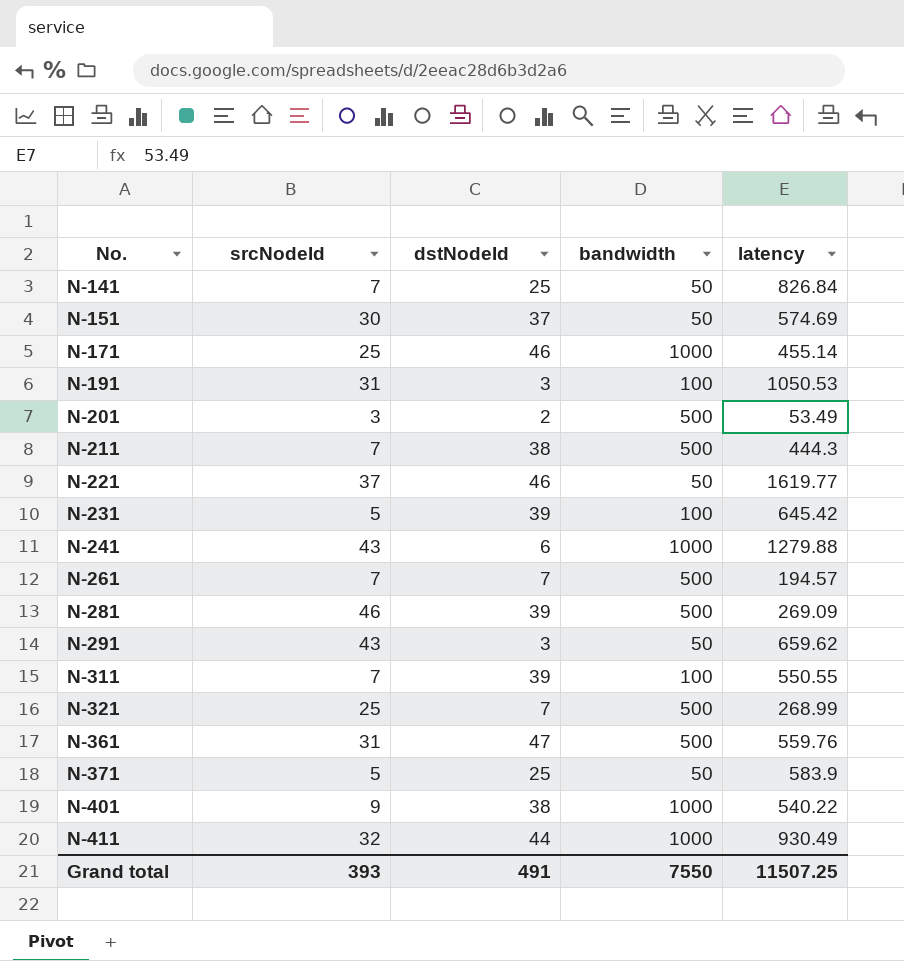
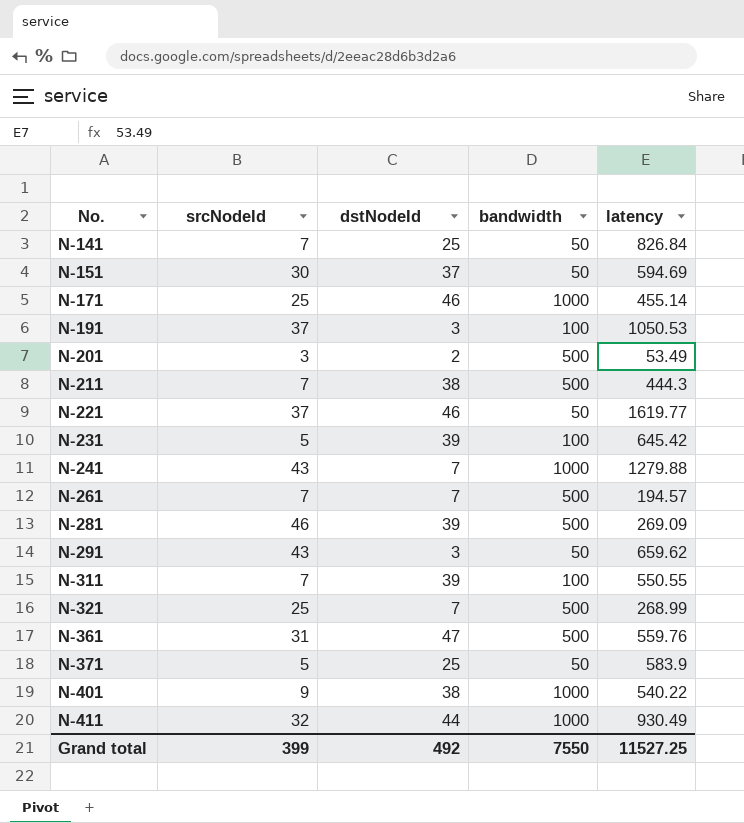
N-151 | latency: 574.69 -> 594.69
N-191 | srcNodeId: 31 -> 37
N-241 | dstNodeId: 6 -> 7
Grand total | srcNodeId: 393 -> 399
Grand total | dstNodeId: 491 -> 492
Grand total | latency: 11507.25 -> 11527.25

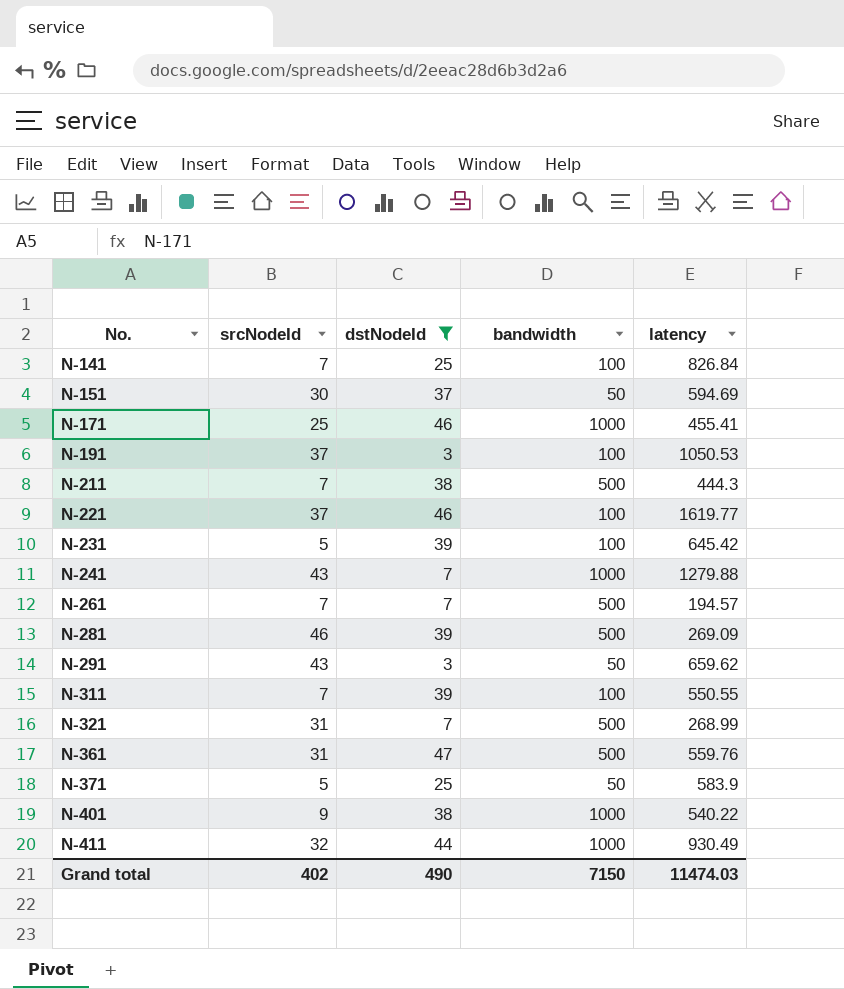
filter: none -> dstNodeId != 2
N-141 | bandwidth: 50 -> 100
N-171 | latency: 455.14 -> 455.41
N-221 | bandwidth: 50 -> 100
N-321 | srcNodeId: 25 -> 31
Grand total | srcNodeId: 399 -> 402
Grand total | dstNodeId: 492 -> 490
Grand total | bandwidth: 7550 -> 7150
Grand total | latency: 11527.25 -> 11474.03

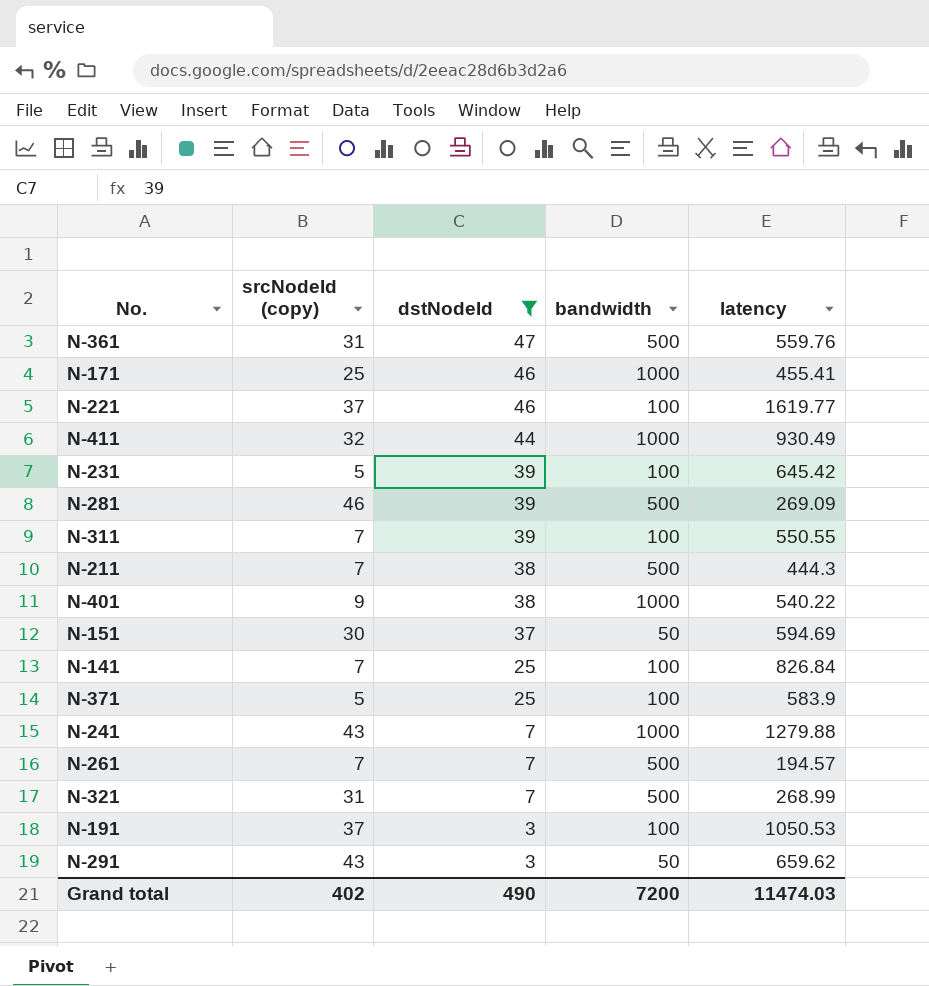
row order: No. ascending -> dstNodeId descending
column name: srcNodeId -> srcNodeId (copy)
N-371 | bandwidth: 50 -> 100
Grand total | bandwidth: 7150 -> 7200

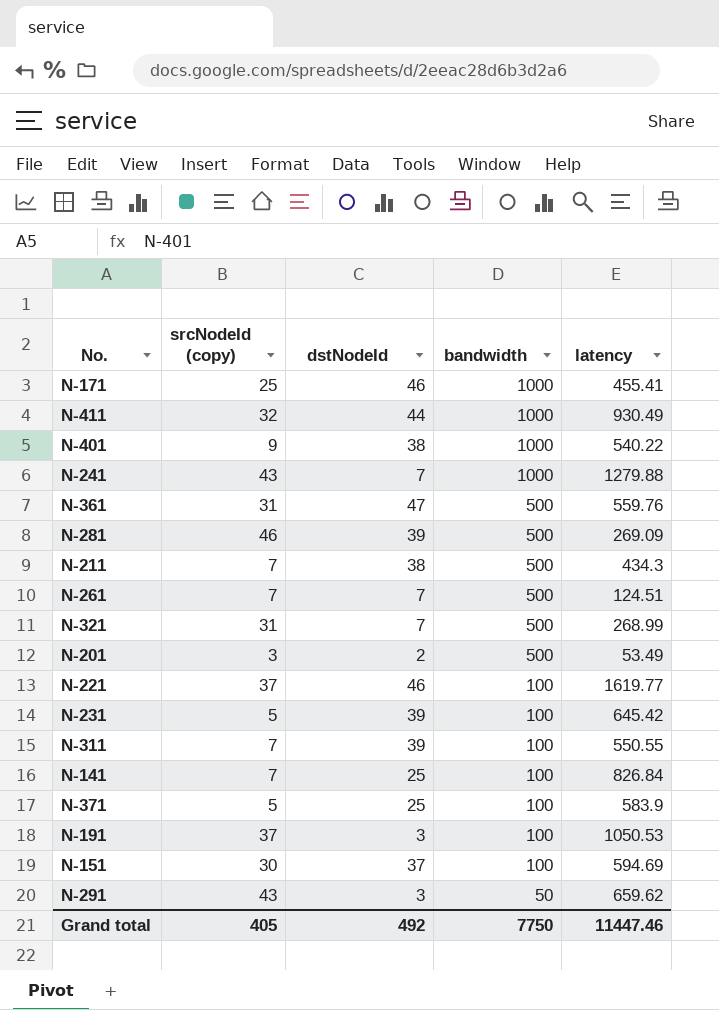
filter: dstNodeId != 2 -> none
row order: dstNodeId descending -> bandwidth descending
N-211 | latency: 444.3 -> 434.3
N-261 | latency: 194.57 -> 124.51
N-151 | bandwidth: 50 -> 100
Grand total | srcNodeId (copy): 402 -> 405
Grand total | dstNodeId: 490 -> 492
Grand total | bandwidth: 7200 -> 7750
Grand total | latency: 11474.03 -> 11447.46

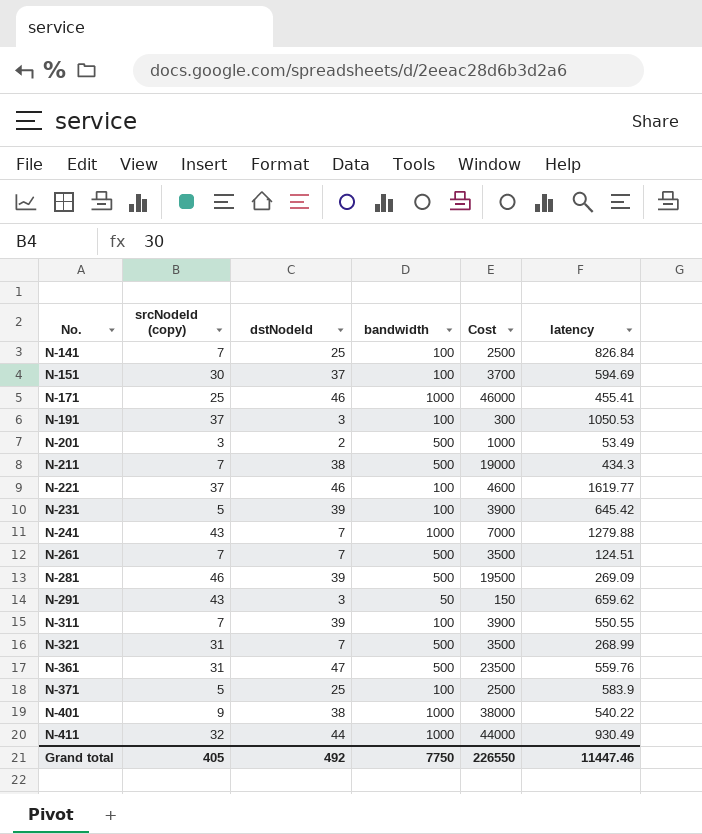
row order: bandwidth descending -> No. ascending
column Cost | formula: none -> [dstNodeId] * [bandwidth]

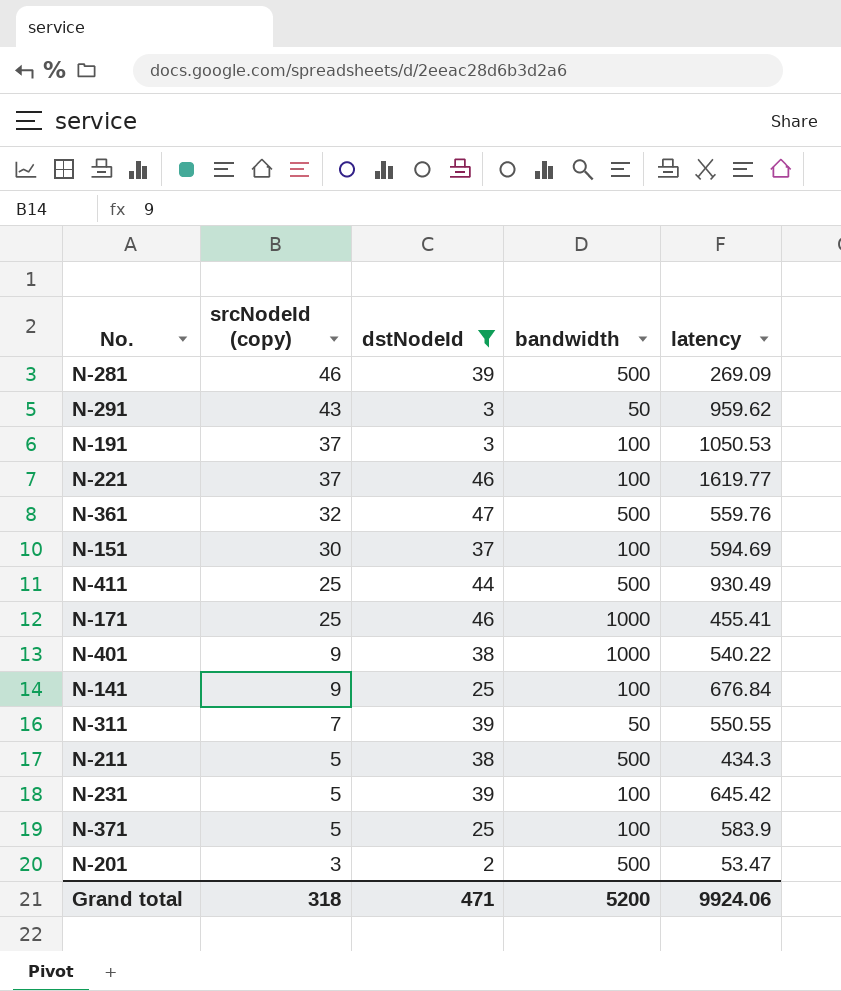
filter: none -> dstNodeId != 7
row order: No. ascending -> srcNodeId (copy) descending
column Cost | formula: [dstNodeId] * [bandwidth] -> none
N-291 | latency: 659.62 -> 959.62
N-361 | srcNodeId (copy): 31 -> 32
N-411 | srcNodeId (copy): 32 -> 25
N-411 | bandwidth: 1000 -> 500
N-141 | srcNodeId (copy): 7 -> 9
N-141 | latency: 826.84 -> 676.84
N-311 | bandwidth: 100 -> 50
N-211 | srcNodeId (copy): 7 -> 5
N-201 | latency: 53.49 -> 53.47
Grand total | srcNodeId (copy): 405 -> 318
Grand total | dstNodeId: 492 -> 471
Grand total | bandwidth: 7750 -> 5200
Grand total | latency: 11447.46 -> 9924.06

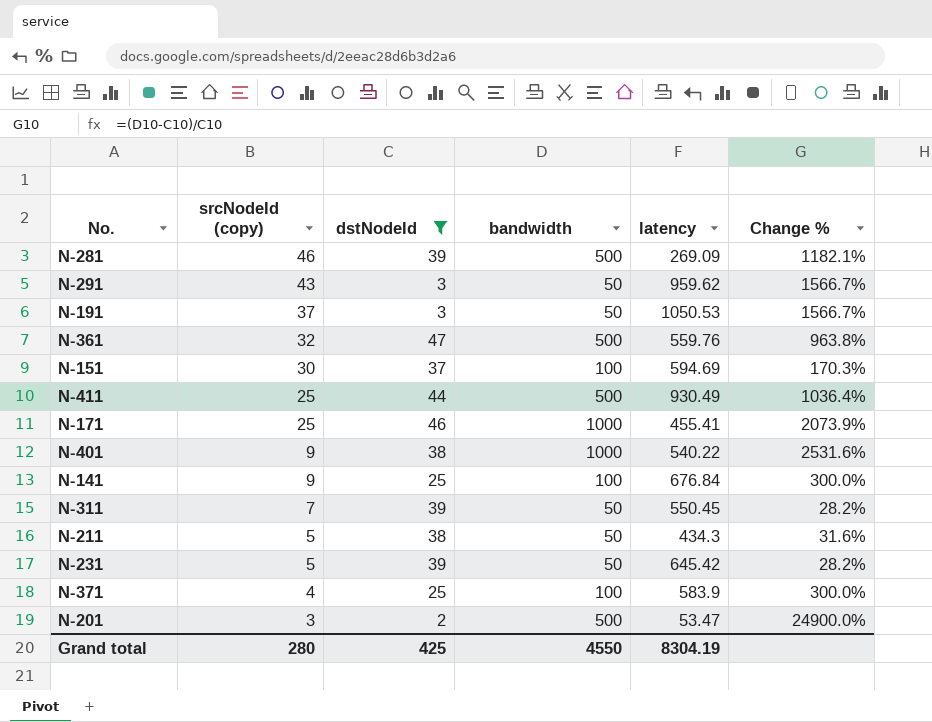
column Change % | formula: none -> ([bandwidth] - [dstNodeId]) / [dstNodeId]
row N-221: 37 | 46 | 100 | 1619.77 -> none
N-191 | bandwidth: 100 -> 50
N-311 | latency: 550.55 -> 550.45
N-211 | bandwidth: 500 -> 50
N-231 | bandwidth: 100 -> 50
N-371 | srcNodeId (copy): 5 -> 4
Grand total | srcNodeId (copy): 318 -> 280
Grand total | dstNodeId: 471 -> 425
Grand total | bandwidth: 5200 -> 4550
Grand total | latency: 9924.06 -> 8304.19

